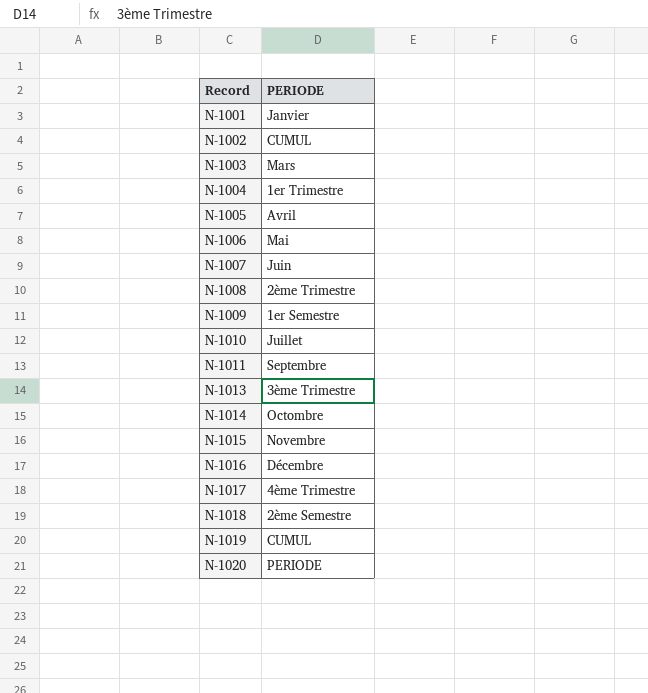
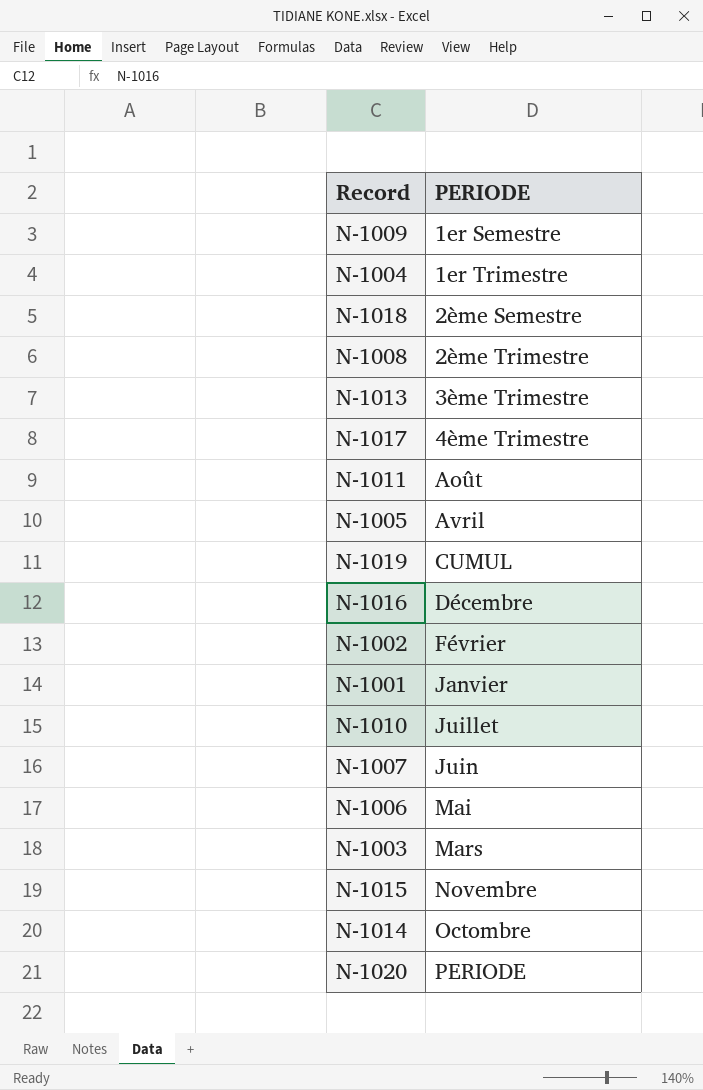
row order: Record ascending -> PERIODE ascending
N-1011 | PERIODE: Septembre -> Août
N-1002 | PERIODE: CUMUL -> Février

